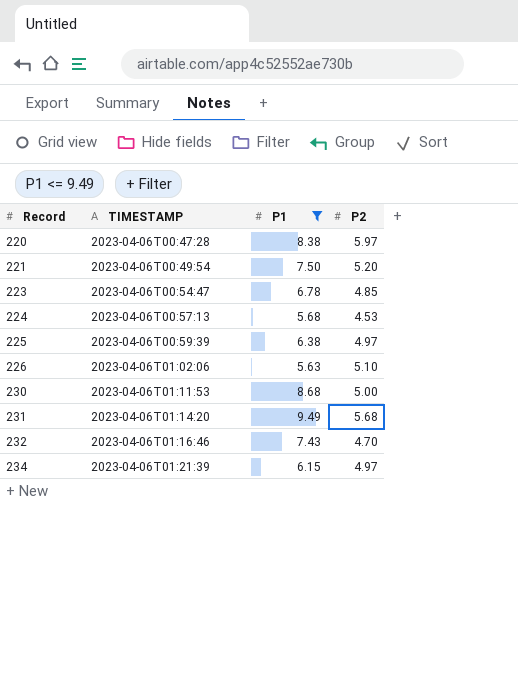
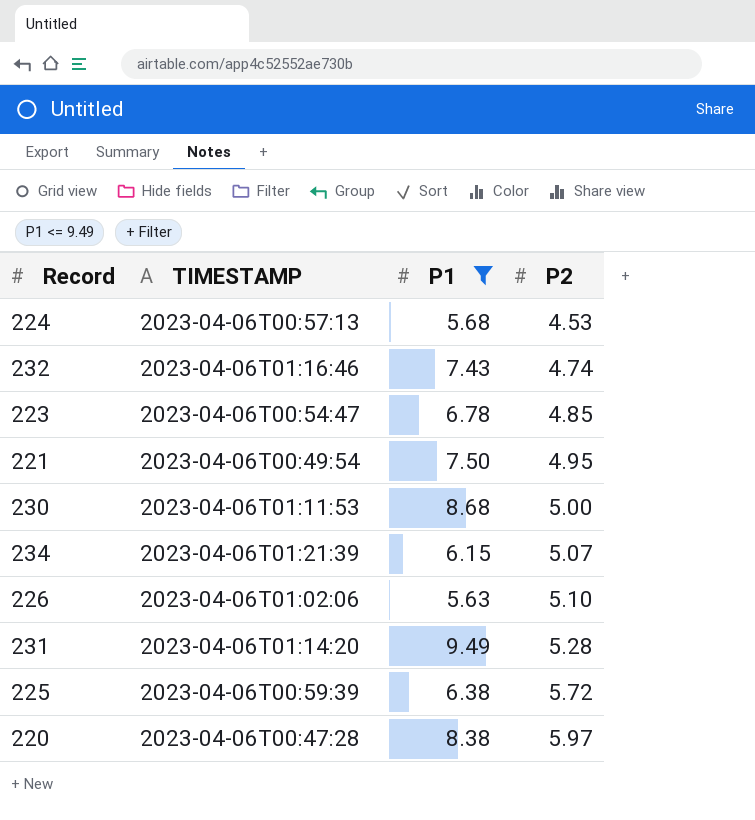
row order: Record ascending -> P2 ascending
232 | P2: 4.70 -> 4.74
221 | P2: 5.20 -> 4.95
234 | P2: 4.97 -> 5.07
231 | P2: 5.68 -> 5.28
225 | P2: 4.97 -> 5.72

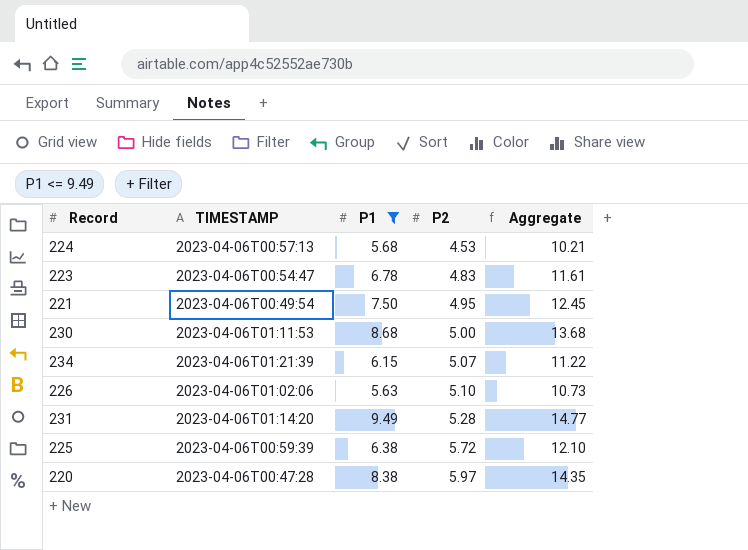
column Aggregate | formula: none -> [P1] + [P2]
row 232: 2023-04-06T01:16:46 | 7.43 | 4.74 -> none
223 | P2: 4.85 -> 4.83

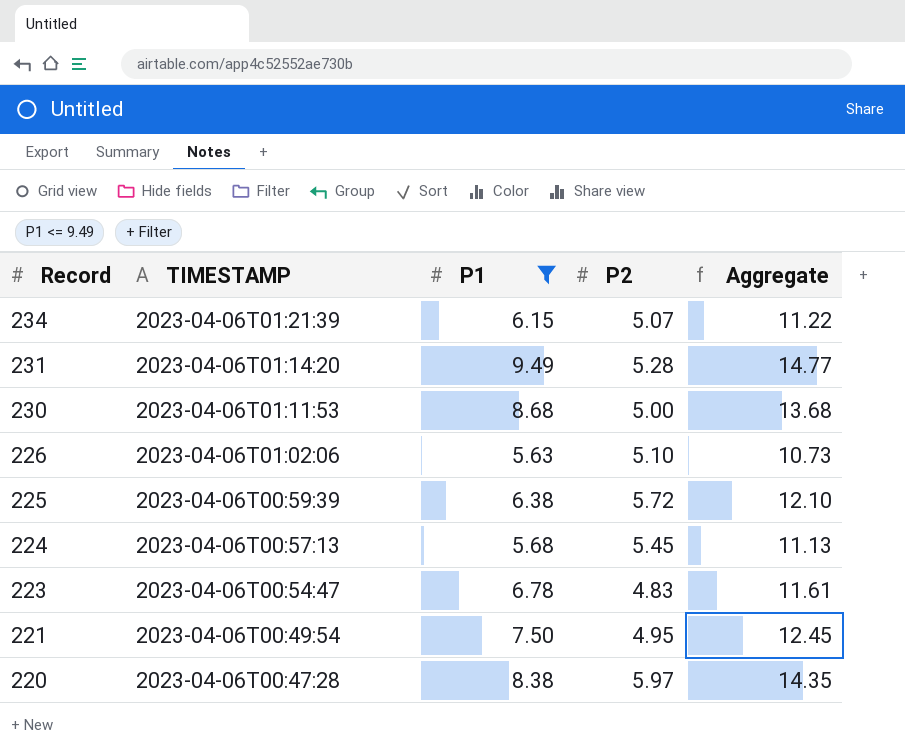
row order: P2 ascending -> Record descending
224 | P2: 4.53 -> 5.45
224 | Aggregate: 10.21 -> 11.13

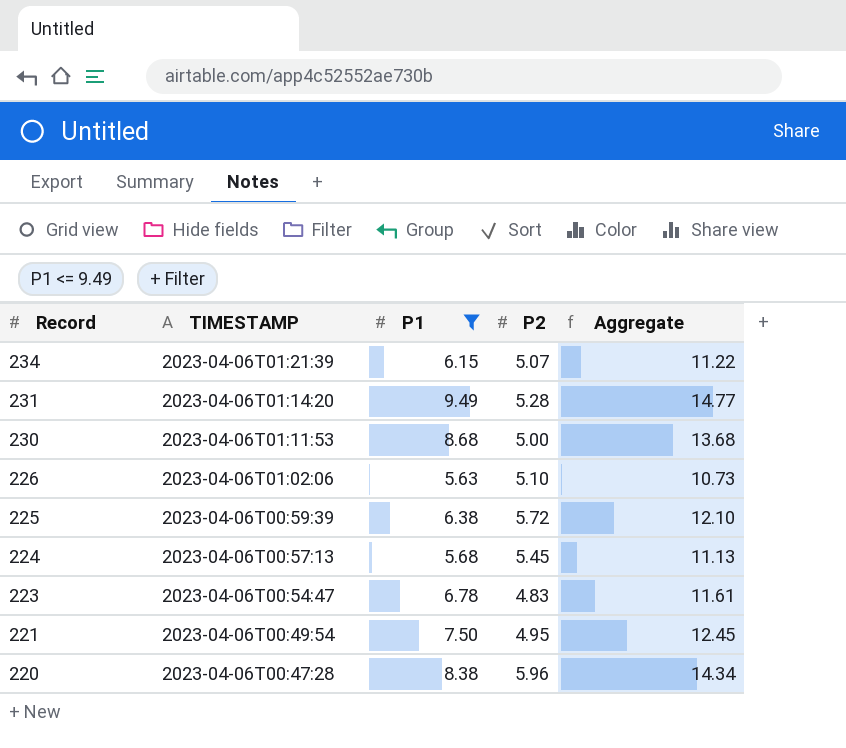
220 | P2: 5.97 -> 5.96
220 | Aggregate: 14.35 -> 14.34

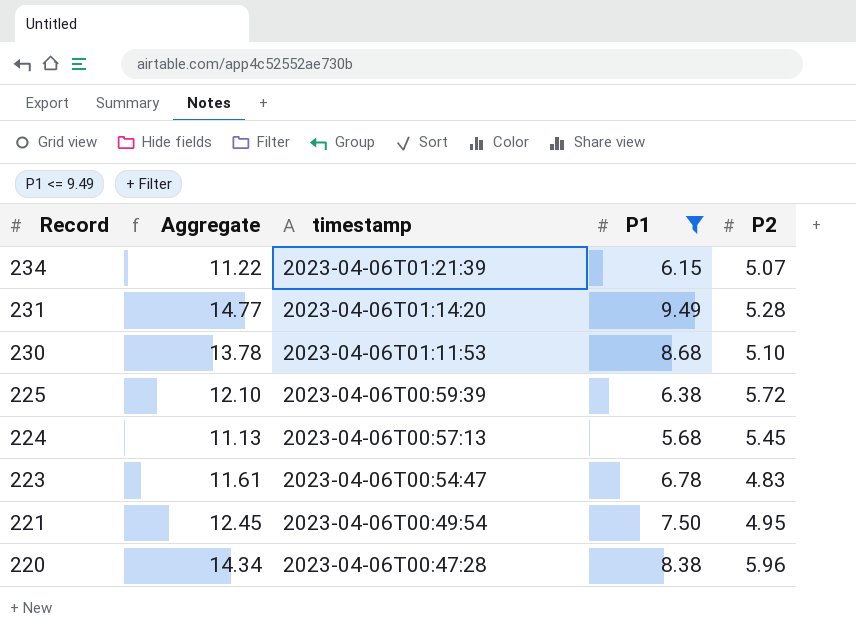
column Aggregate | position: 5 -> 2
column name: TIMESTAMP -> timestamp
row 226: 2023-04-06T01:02:06 | 5.63 | 5.10 | 10.73 -> none
230 | Aggregate: 13.68 -> 13.78
230 | P2: 5.00 -> 5.10

